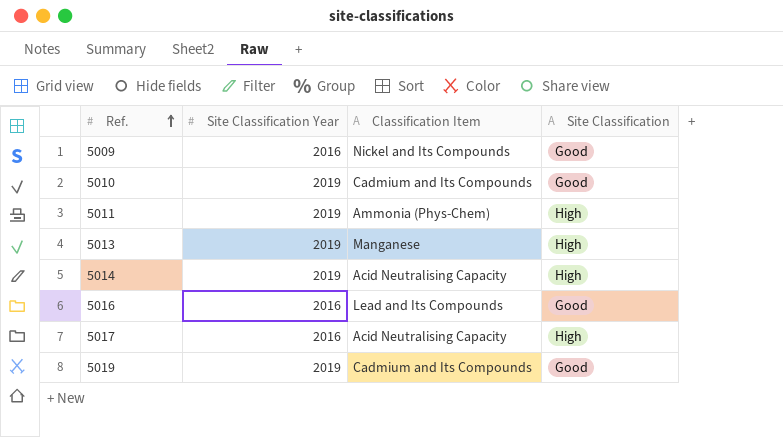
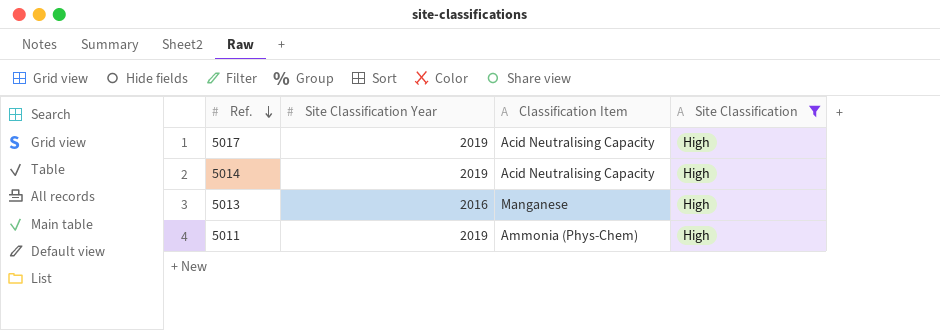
filter: none -> Site Classification = High
row order: Ref. ascending -> Ref. descending
5017 | Site Classification Year: 2016 -> 2019
5013 | Site Classification Year: 2019 -> 2016

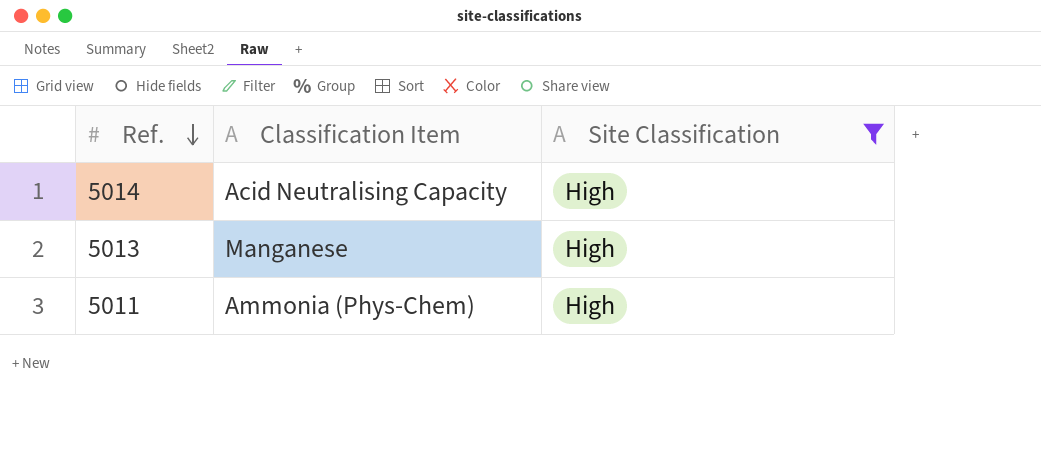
column Site Classification Year | position: 2 -> none
row 5017: 2019 | Acid Neutralising Capacity | High -> none

